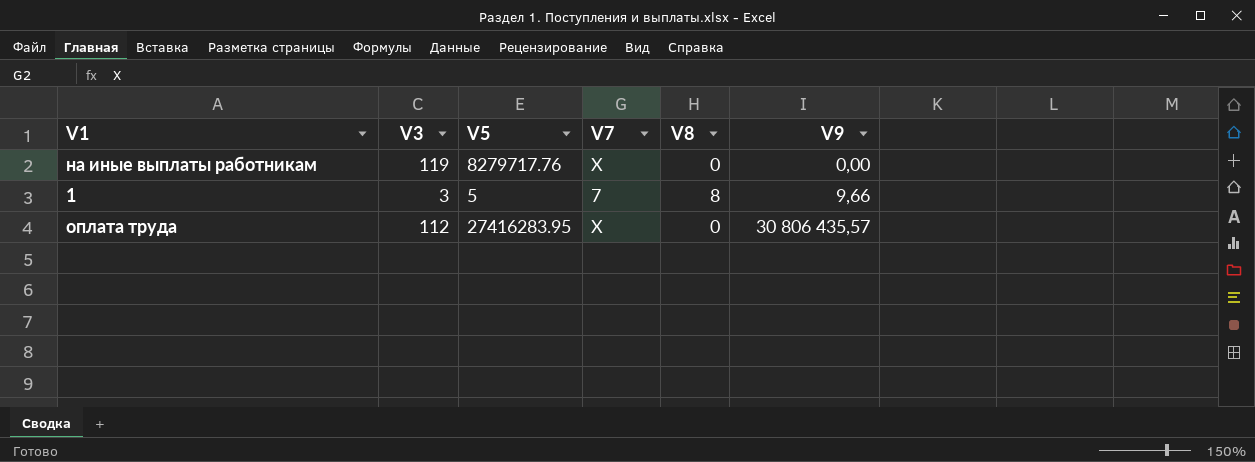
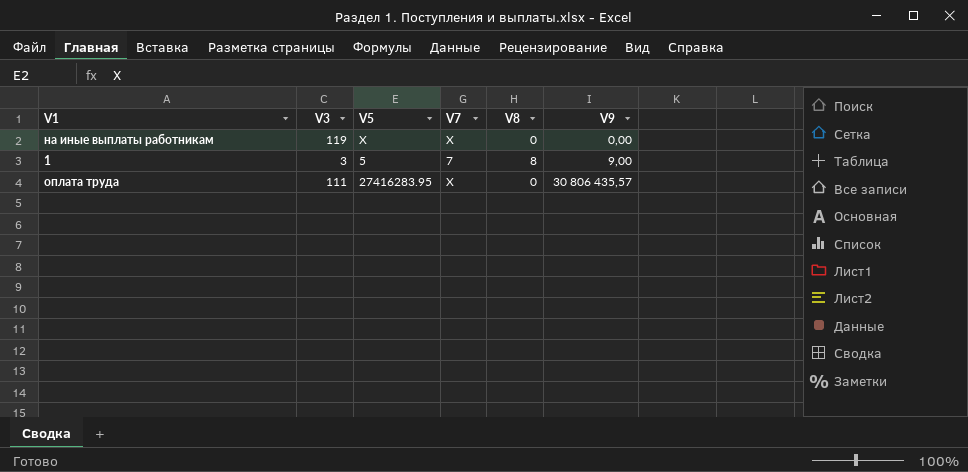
на иные выплаты работникам | V5: 8279717.76 -> X
1 | V9: 9,66 -> 9,00
оплата труда | V3: 112 -> 111

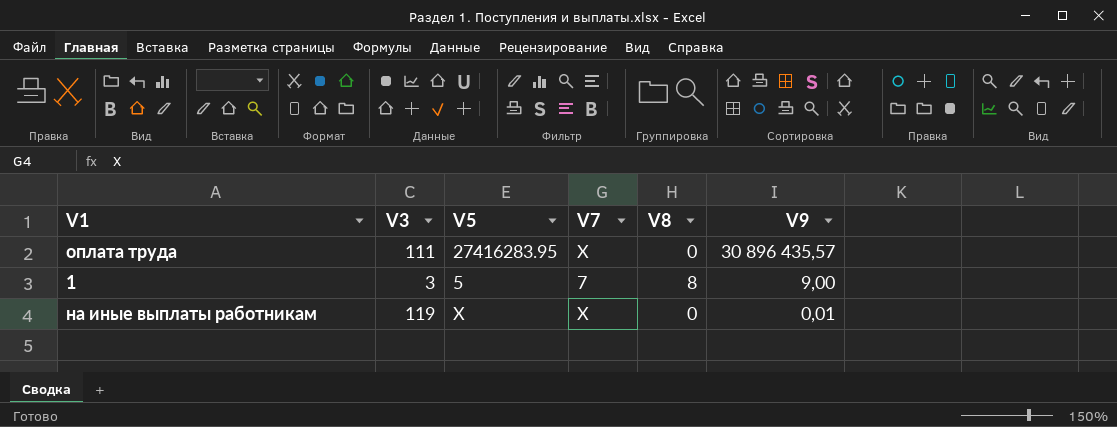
row order: V9 ascending -> V9 descending
оплата труда | V9: 30 806 435,57 -> 30 896 435,57
на иные выплаты работникам | V9: 0,00 -> 0,01

